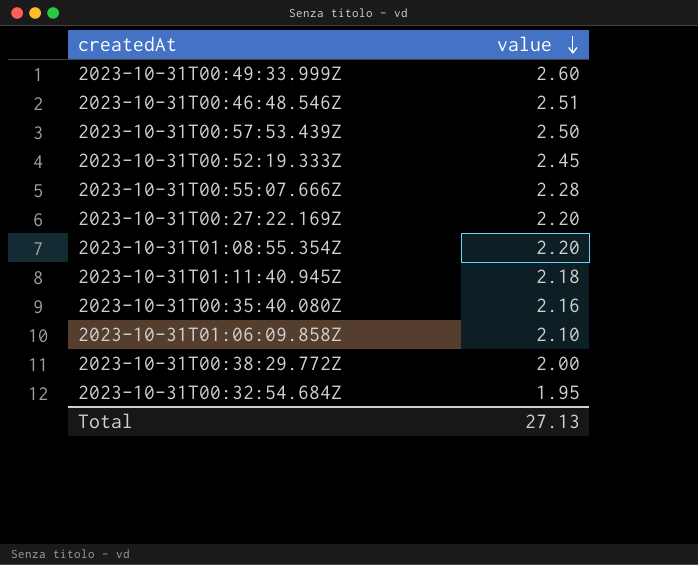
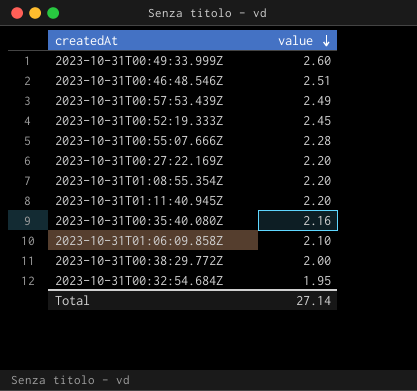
2023-10-31T00:57:53.439Z | value: 2.50 -> 2.49
2023-10-31T01:11:40.945Z | value: 2.18 -> 2.20
Total | value: 27.13 -> 27.14

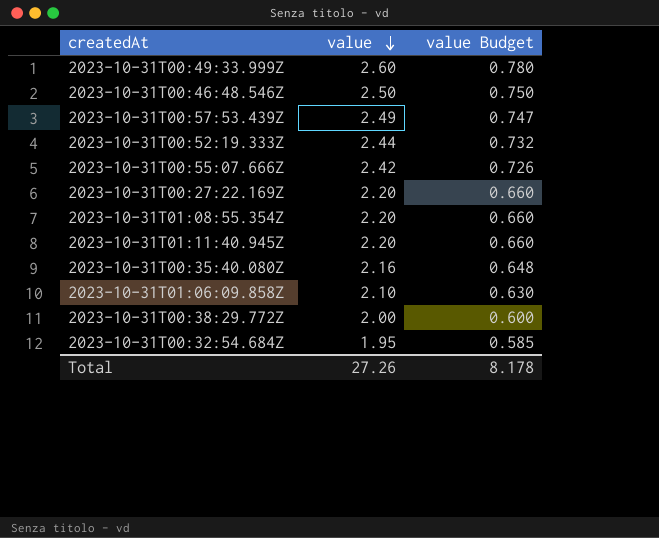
column value Budget | formula: none -> [value] * 0.3
2023-10-31T00:46:48.546Z | value: 2.51 -> 2.50
2023-10-31T00:52:19.333Z | value: 2.45 -> 2.44
2023-10-31T00:55:07.666Z | value: 2.28 -> 2.42
Total | value: 27.14 -> 27.26

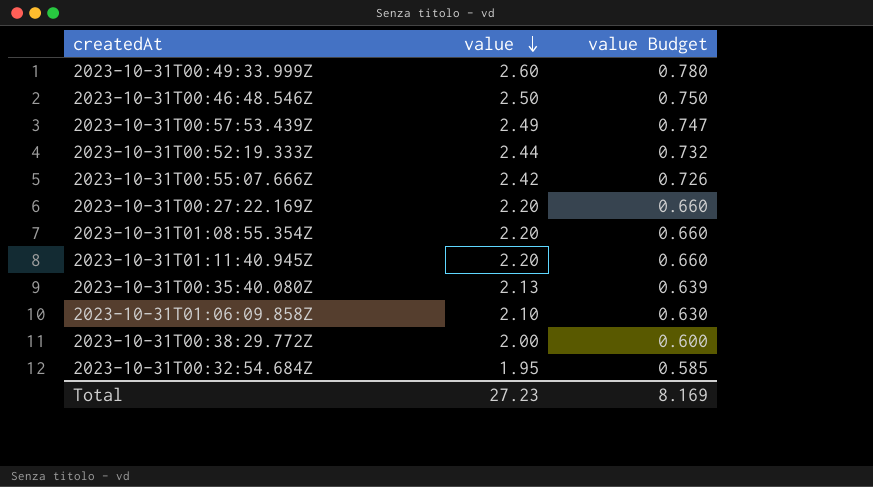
2023-10-31T00:35:40.080Z | value: 2.16 -> 2.13
2023-10-31T00:35:40.080Z | value Budget: 0.648 -> 0.639
Total | value: 27.26 -> 27.23
Total | value Budget: 8.178 -> 8.169

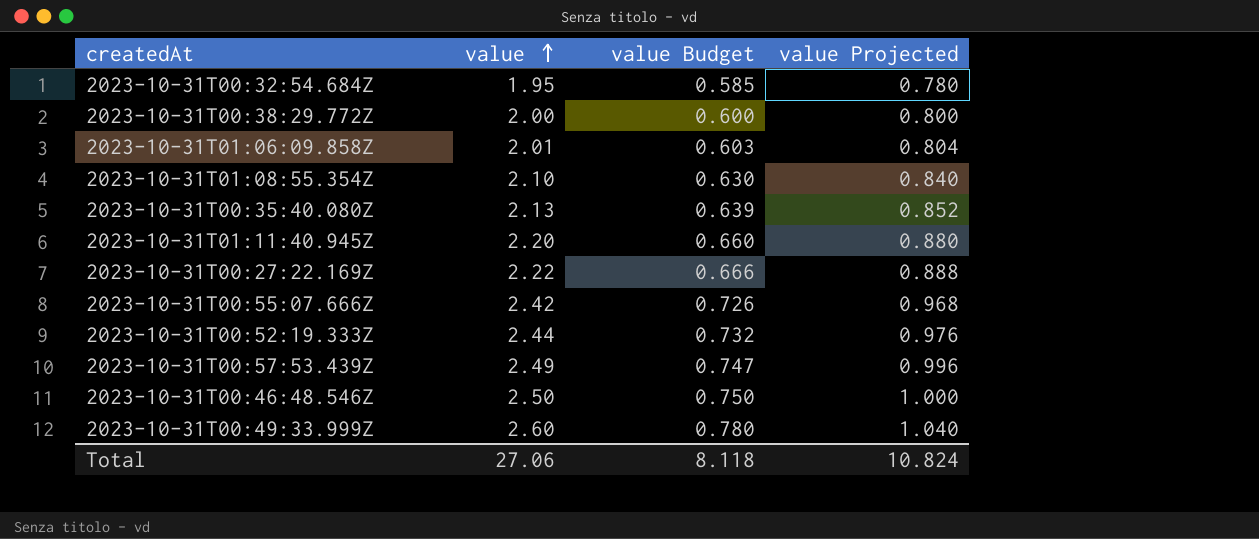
row order: value descending -> value ascending
column value Projected | formula: none -> [value] * 0.4
2023-10-31T01:06:09.858Z | value: 2.10 -> 2.01
2023-10-31T01:06:09.858Z | value Budget: 0.630 -> 0.603
2023-10-31T01:08:55.354Z | value: 2.20 -> 2.10
2023-10-31T01:08:55.354Z | value Budget: 0.660 -> 0.630
2023-10-31T00:27:22.169Z | value: 2.20 -> 2.22
2023-10-31T00:27:22.169Z | value Budget: 0.660 -> 0.666
Total | value: 27.23 -> 27.06
Total | value Budget: 8.169 -> 8.118

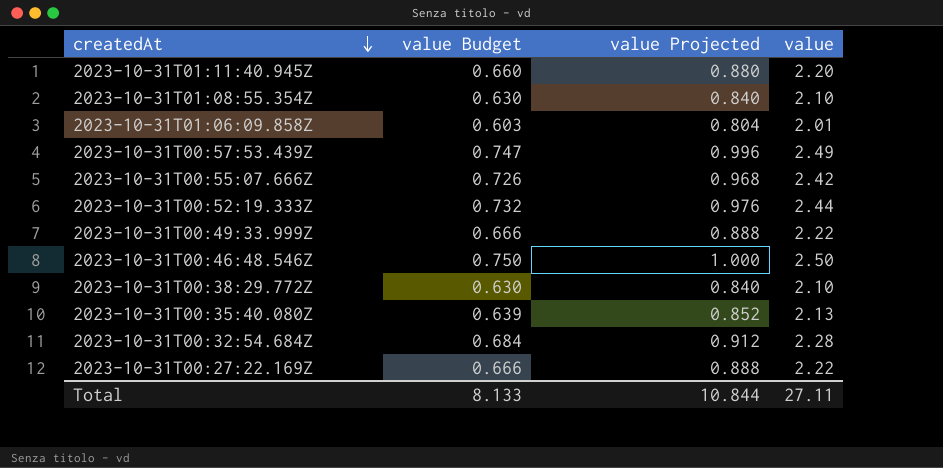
row order: value ascending -> createdAt descending
column value | position: 2 -> 4
2023-10-31T00:49:33.999Z | value Budget: 0.780 -> 0.666
2023-10-31T00:49:33.999Z | value Projected: 1.040 -> 0.888
2023-10-31T00:49:33.999Z | value: 2.60 -> 2.22
2023-10-31T00:38:29.772Z | value Budget: 0.600 -> 0.630
2023-10-31T00:38:29.772Z | value Projected: 0.800 -> 0.840
2023-10-31T00:38:29.772Z | value: 2.00 -> 2.10
2023-10-31T00:32:54.684Z | value Budget: 0.585 -> 0.684
2023-10-31T00:32:54.684Z | value Projected: 0.780 -> 0.912
2023-10-31T00:32:54.684Z | value: 1.95 -> 2.28
Total | value Budget: 8.118 -> 8.133
Total | value Projected: 10.824 -> 10.844
Total | value: 27.06 -> 27.11

